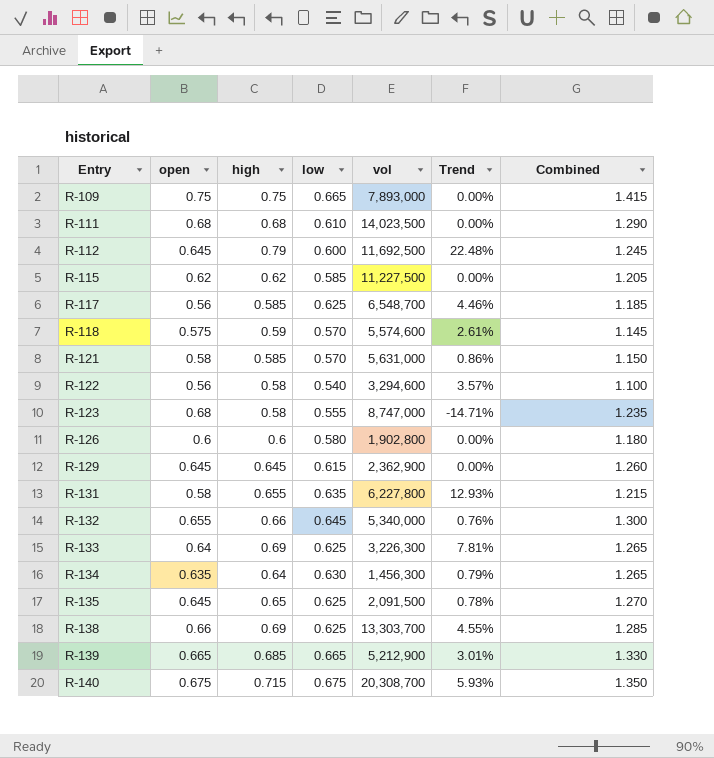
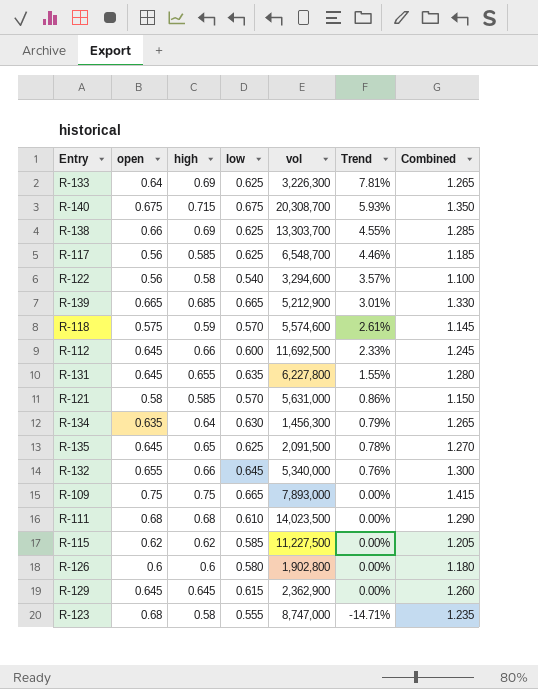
row order: Entry ascending -> Trend descending
R-112 | high: 0.79 -> 0.66
R-112 | Trend: 22.48% -> 2.33%
R-131 | open: 0.58 -> 0.645
R-131 | Trend: 12.93% -> 1.55%
R-131 | Combined: 1.215 -> 1.280

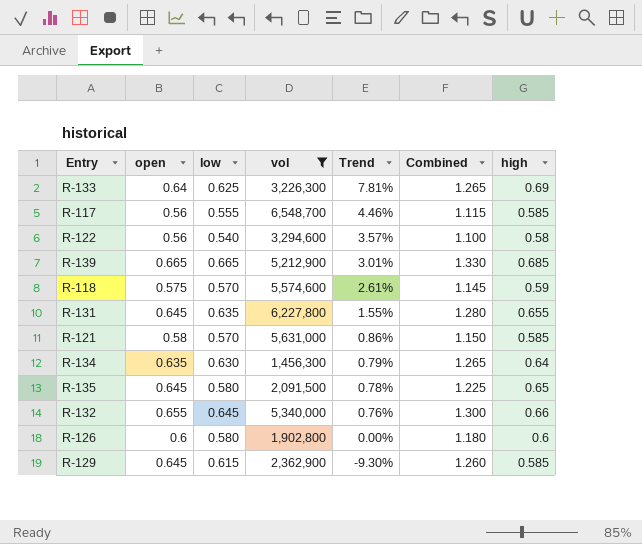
filter: none -> vol <= 6,548,700
column high | position: 3 -> 7
R-117 | low: 0.625 -> 0.555
R-117 | Combined: 1.185 -> 1.115
R-135 | low: 0.625 -> 0.580
R-135 | Combined: 1.270 -> 1.225
R-129 | Trend: 0.00% -> -9.30%
R-129 | high: 0.645 -> 0.585

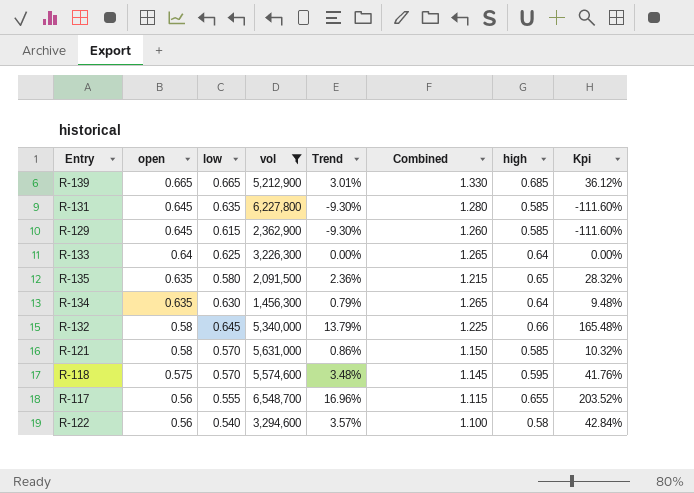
row order: Trend descending -> open descending
column Kpi | formula: none -> [Trend] * 12
row R-126: 0.6 | 0.580 | 1,902,800 | 0.00% | 1.180 | 0.6 -> none
R-131 | Trend: 1.55% -> -9.30%
R-131 | high: 0.655 -> 0.585
R-133 | Trend: 7.81% -> 0.00%
R-133 | high: 0.69 -> 0.64
R-135 | open: 0.645 -> 0.635
R-135 | Trend: 0.78% -> 2.36%
R-135 | Combined: 1.225 -> 1.215
R-132 | open: 0.655 -> 0.58
R-132 | Trend: 0.76% -> 13.79%
R-132 | Combined: 1.300 -> 1.225
R-118 | Trend: 2.61% -> 3.48%
R-118 | high: 0.59 -> 0.595
R-117 | Trend: 4.46% -> 16.96%
R-117 | high: 0.585 -> 0.655

